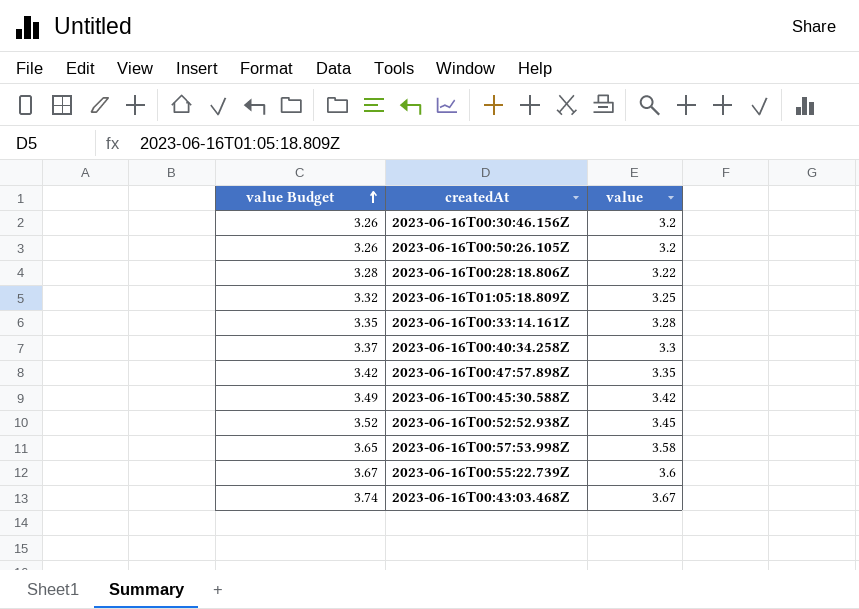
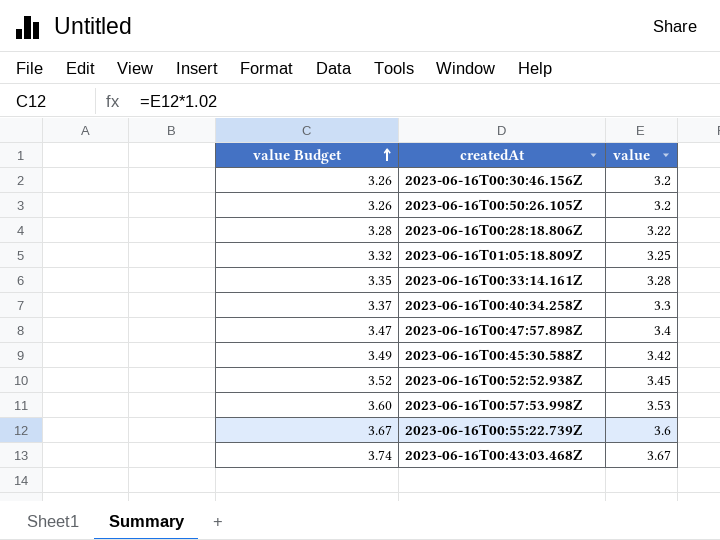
2023-06-16T00:47:57.898Z | value Budget: 3.42 -> 3.47
2023-06-16T00:47:57.898Z | value: 3.35 -> 3.4
2023-06-16T00:57:53.998Z | value Budget: 3.65 -> 3.60
2023-06-16T00:57:53.998Z | value: 3.58 -> 3.53

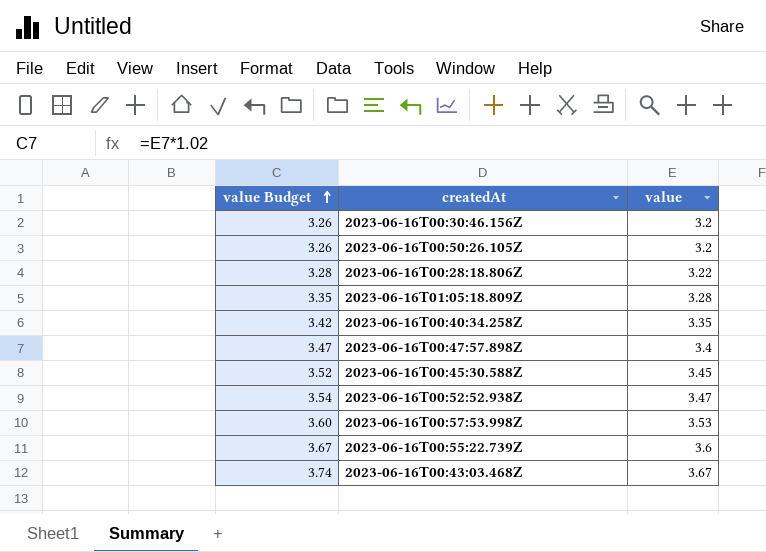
row 2023-06-16T00:33:14.161Z: 3.35 | 3.28 -> none
2023-06-16T01:05:18.809Z | value Budget: 3.32 -> 3.35
2023-06-16T01:05:18.809Z | value: 3.25 -> 3.28
2023-06-16T00:40:34.258Z | value Budget: 3.37 -> 3.42
2023-06-16T00:40:34.258Z | value: 3.3 -> 3.35
2023-06-16T00:45:30.588Z | value Budget: 3.49 -> 3.52
2023-06-16T00:45:30.588Z | value: 3.42 -> 3.45
2023-06-16T00:52:52.938Z | value Budget: 3.52 -> 3.54
2023-06-16T00:52:52.938Z | value: 3.45 -> 3.47

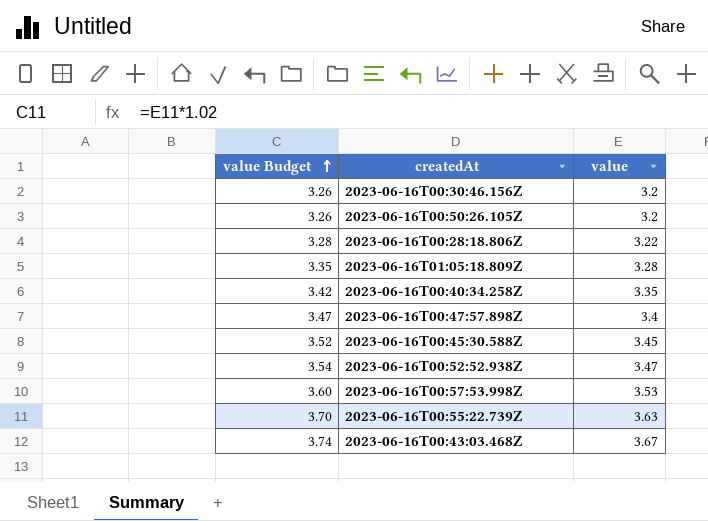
2023-06-16T00:55:22.739Z | value Budget: 3.67 -> 3.70
2023-06-16T00:55:22.739Z | value: 3.6 -> 3.63

